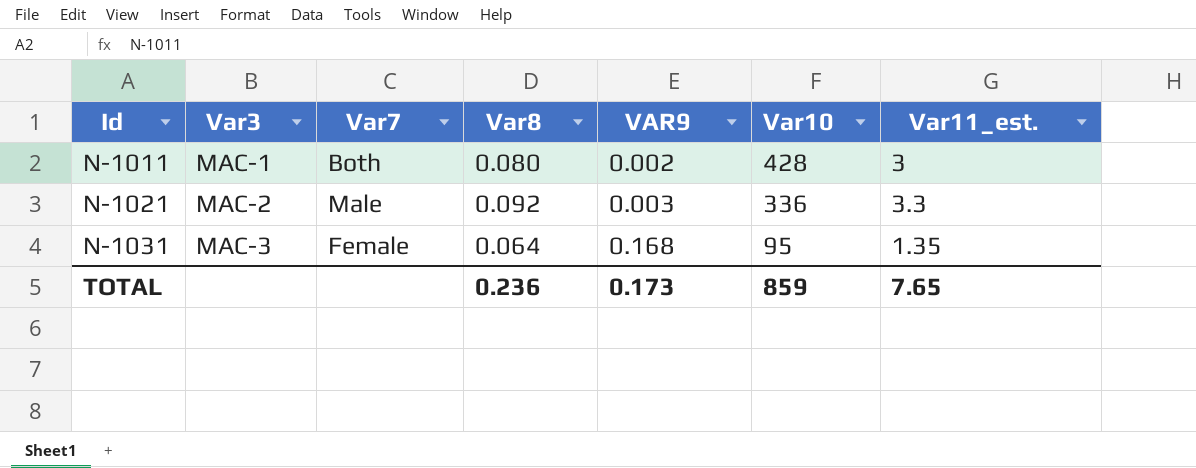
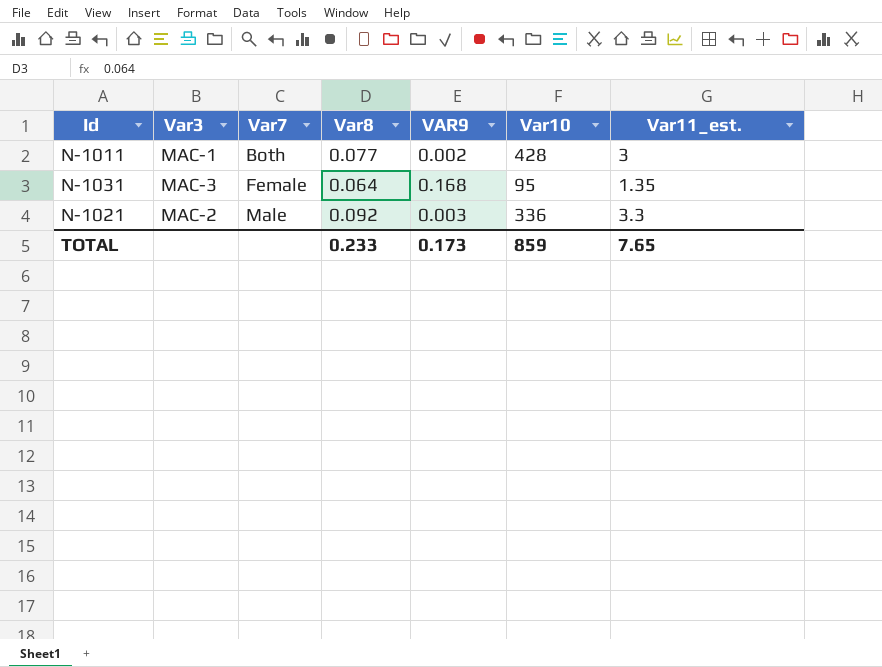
row order: Id ascending -> Var7 ascending
N-1011 | Var8: 0.080 -> 0.077
TOTAL | Var8: 0.236 -> 0.233

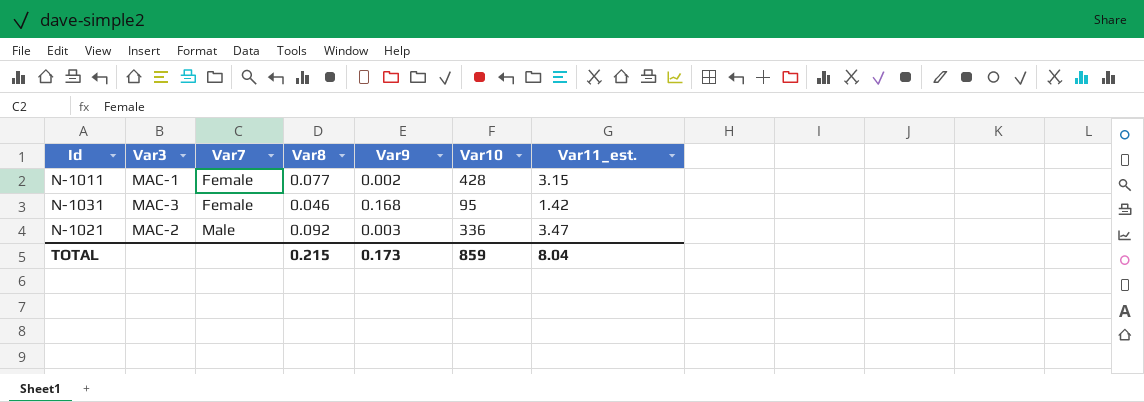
column name: VAR9 -> Var9
N-1011 | Var7: Both -> Female
N-1011 | Var11_est.: 3 -> 3.15
N-1031 | Var8: 0.064 -> 0.046
N-1031 | Var11_est.: 1.35 -> 1.42
N-1021 | Var11_est.: 3.3 -> 3.47
TOTAL | Var8: 0.233 -> 0.215
TOTAL | Var11_est.: 7.65 -> 8.04

